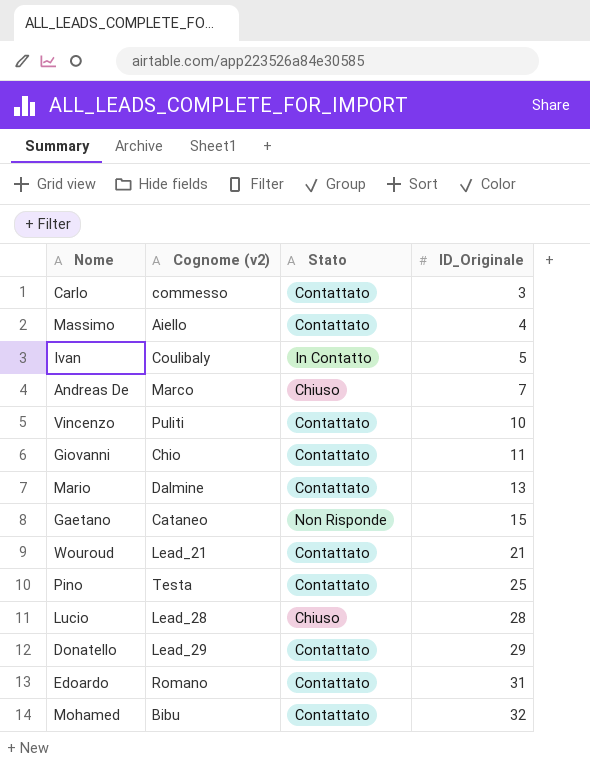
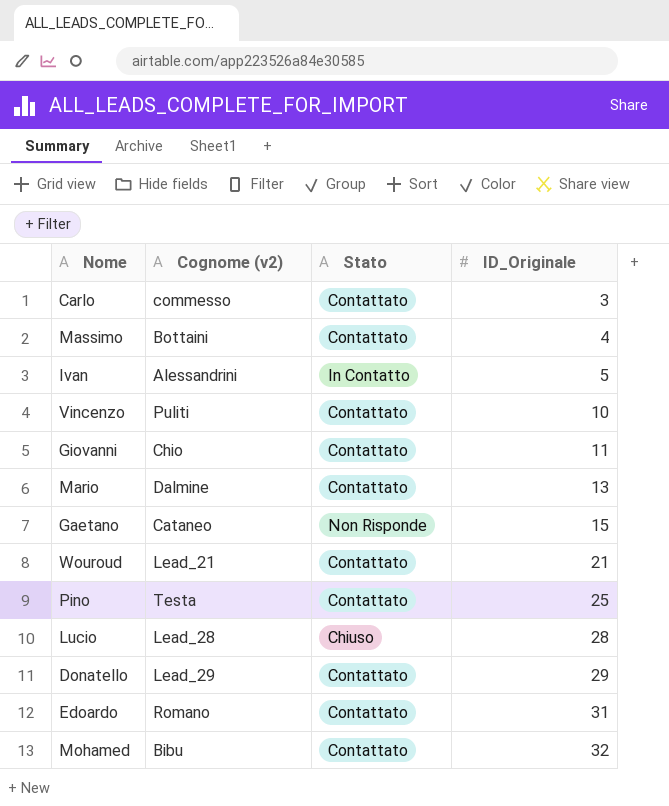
row Andreas De: Marco | Chiuso | 7 -> none
Massimo | Cognome (v2): Aiello -> Bottaini
Ivan | Cognome (v2): Coulibaly -> Alessandrini

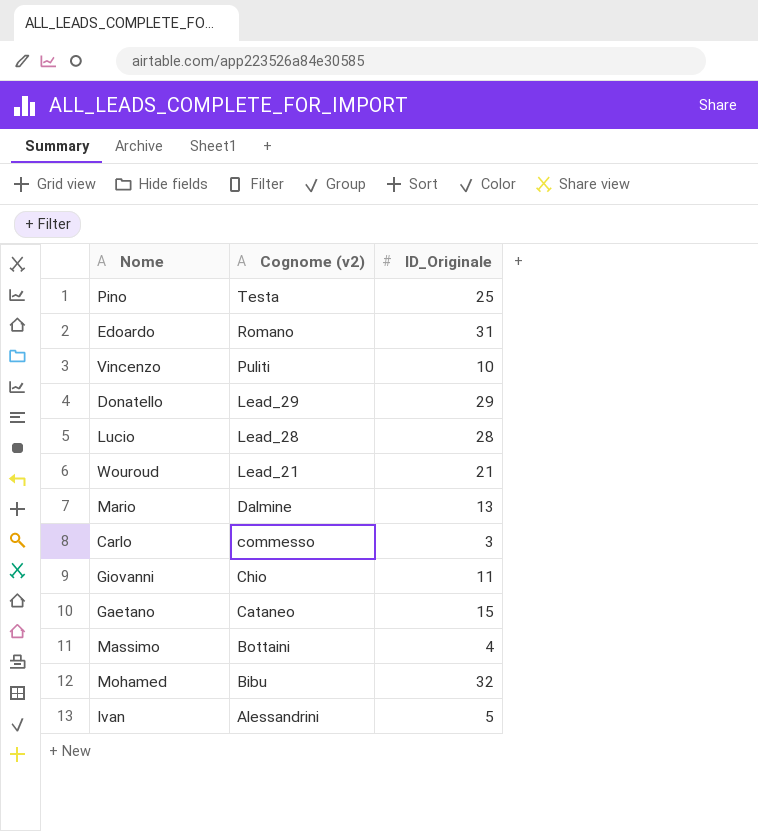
row order: ID_Originale ascending -> Cognome (v2) descending
column Stato | position: 3 -> none

